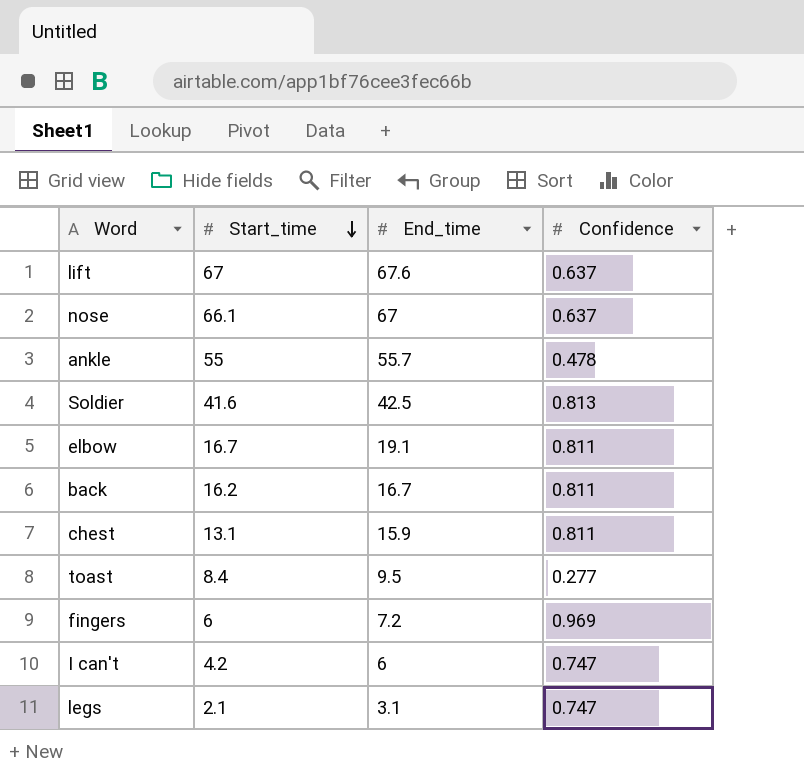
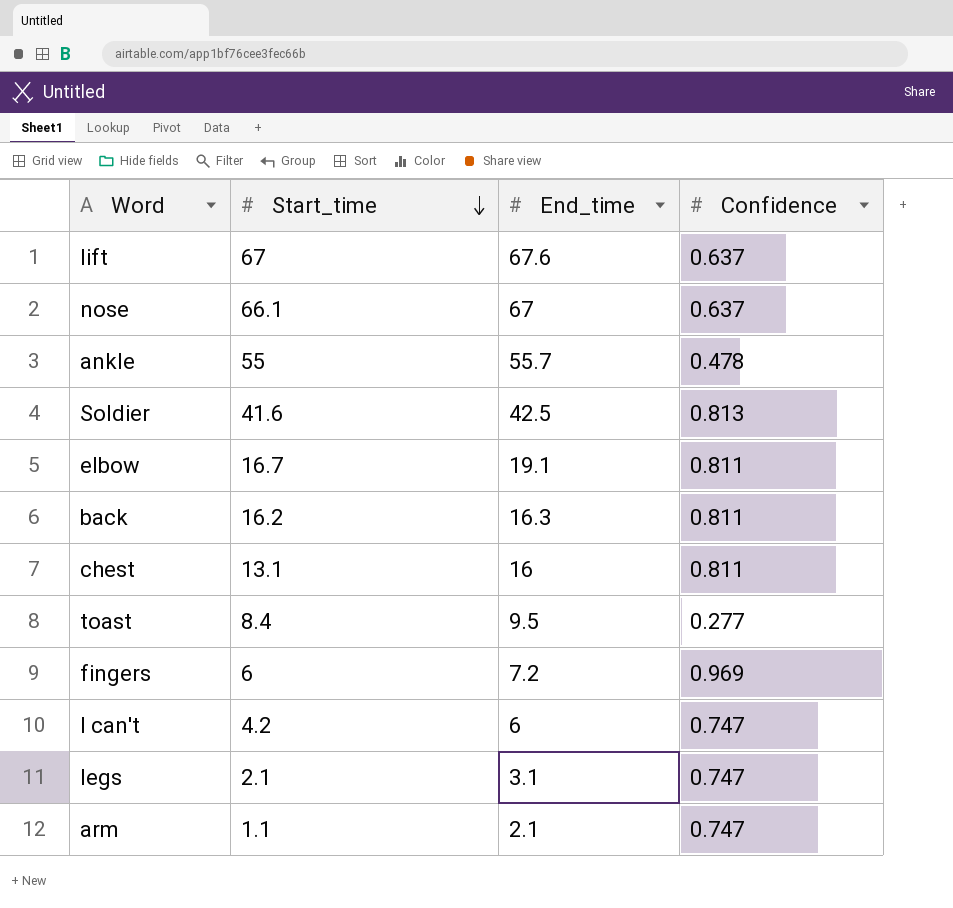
back | End_time: 16.7 -> 16.3
chest | End_time: 15.9 -> 16
row arm: none -> 1.1 | 2.1 | 0.747

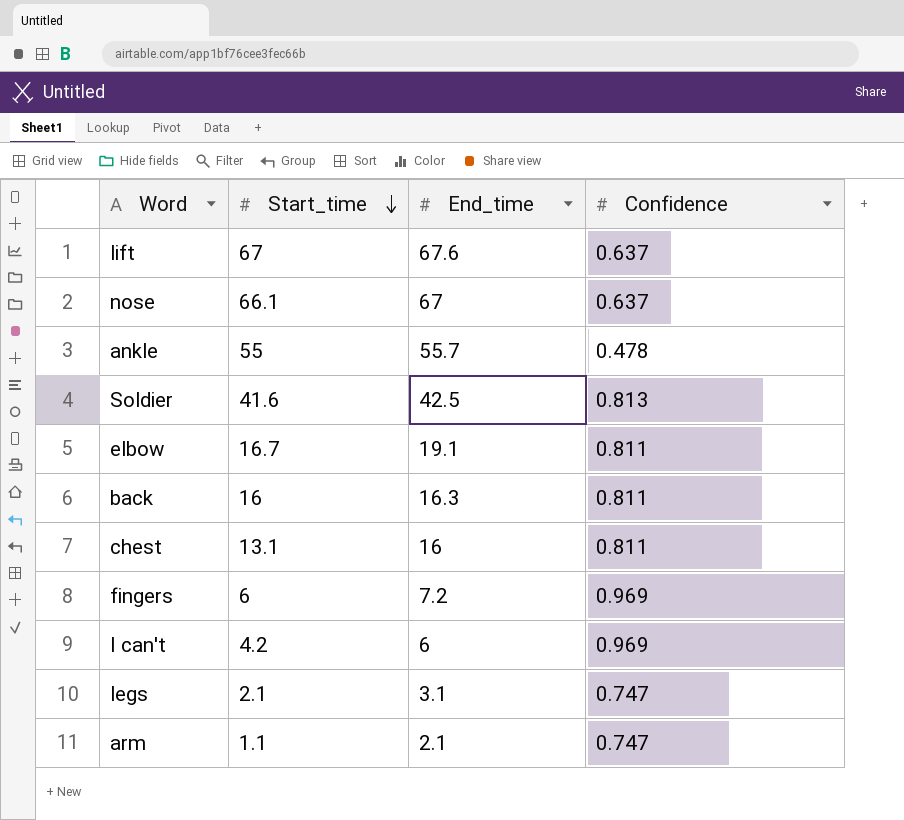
row toast: 8.4 | 9.5 | 0.277 -> none
back | Start_time: 16.2 -> 16
I can't | Confidence: 0.747 -> 0.969

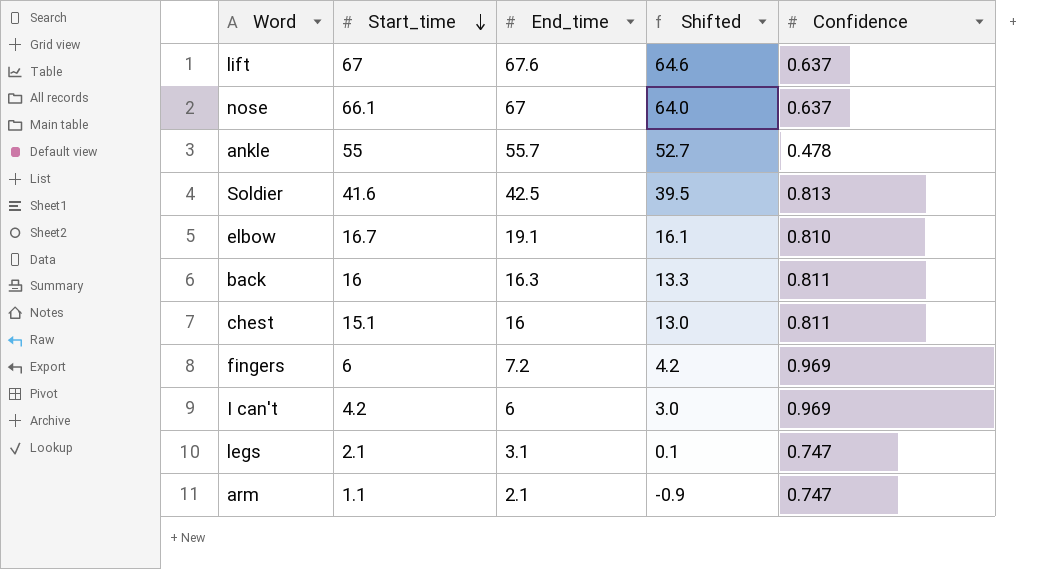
column Shifted | formula: none -> [End_time] - 3
elbow | Confidence: 0.811 -> 0.810
chest | Start_time: 13.1 -> 15.1

